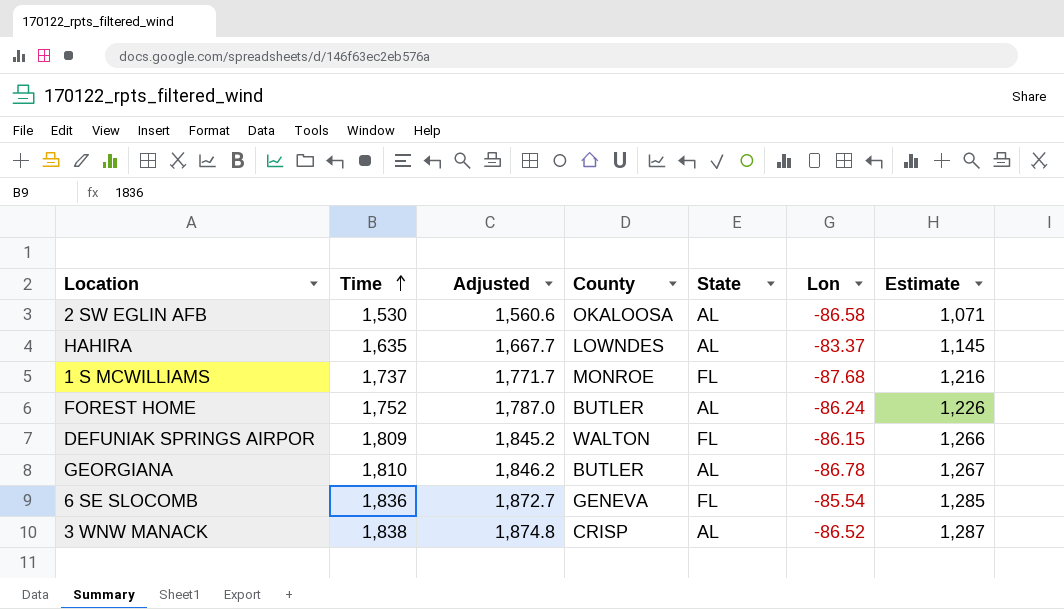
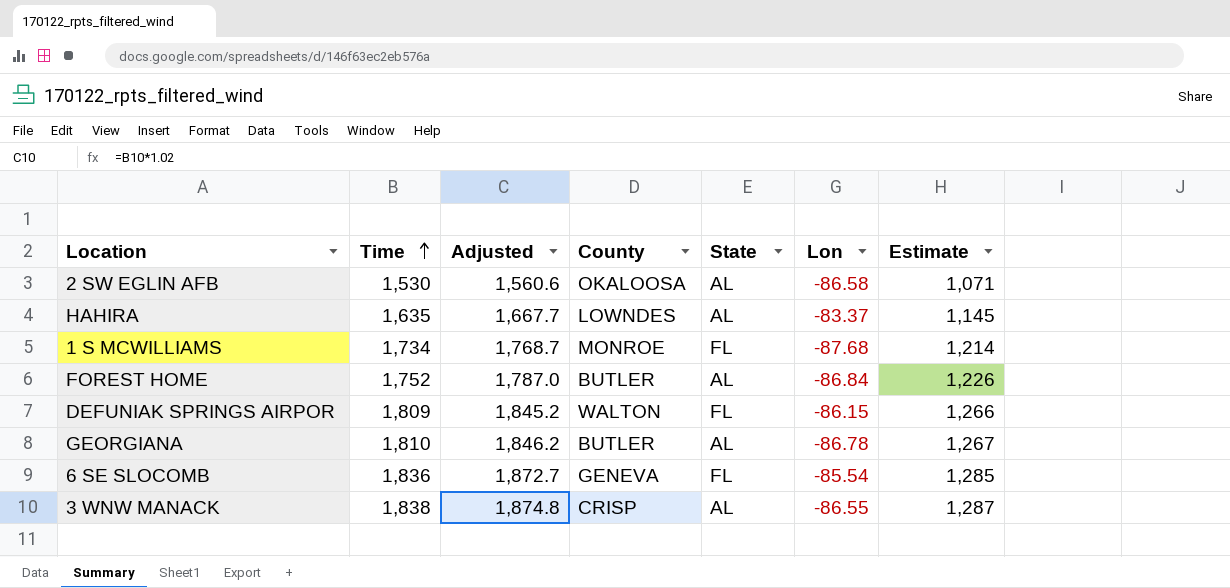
1 S MCWILLIAMS | Time: 1,737 -> 1,734
1 S MCWILLIAMS | Adjusted: 1,771.7 -> 1,768.7
1 S MCWILLIAMS | Estimate: 1,216 -> 1,214
FOREST HOME | Lon: -86.24 -> -86.84
3 WNW MANACK | Lon: -86.52 -> -86.55

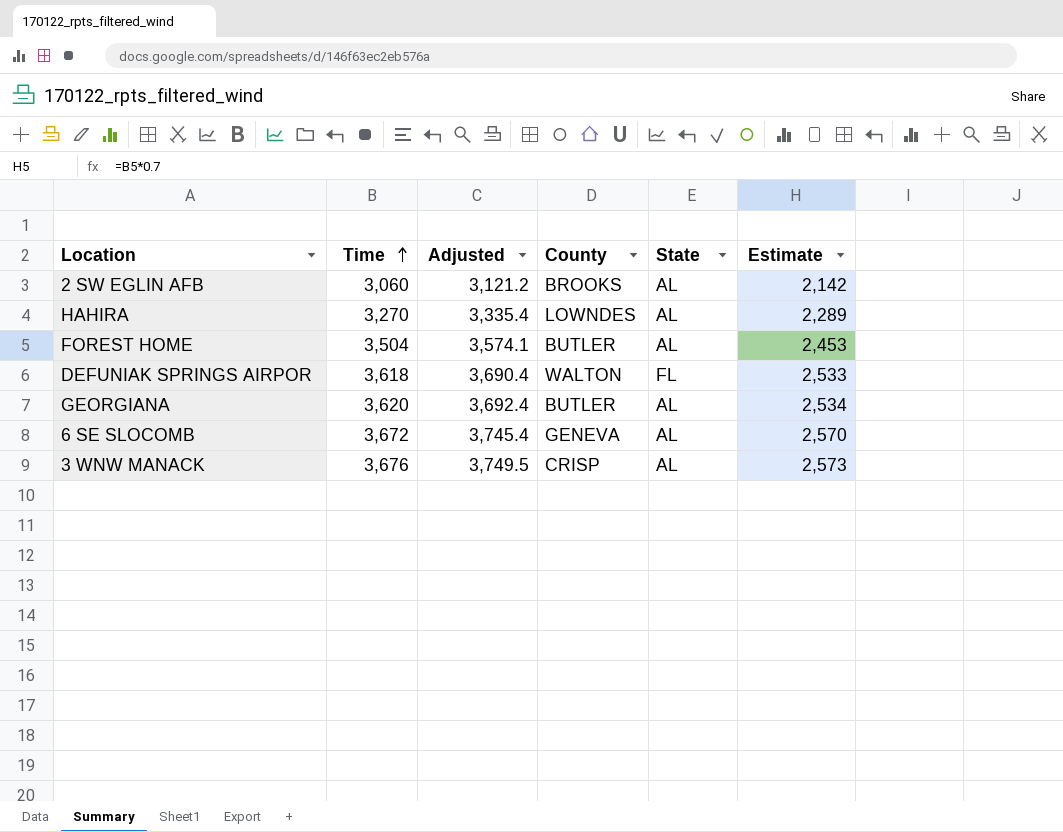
column Lon | position: 6 -> none
row 1 S MCWILLIAMS: 1,734 | 1,768.7 | MONROE | FL | -87.68 | 1,214 -> none
2 SW EGLIN AFB | Time: 1,530 -> 3,060
2 SW EGLIN AFB | Adjusted: 1,560.6 -> 3,121.2
2 SW EGLIN AFB | County: OKALOOSA -> BROOKS
2 SW EGLIN AFB | Estimate: 1,071 -> 2,142
HAHIRA | Time: 1,635 -> 3,270
HAHIRA | Adjusted: 1,667.7 -> 3,335.4
HAHIRA | Estimate: 1,145 -> 2,289
FOREST HOME | Time: 1,752 -> 3,504
FOREST HOME | Adjusted: 1,787.0 -> 3,574.1
FOREST HOME | Estimate: 1,226 -> 2,453
DEFUNIAK SPRINGS AIRPOR | Time: 1,809 -> 3,618
DEFUNIAK SPRINGS AIRPOR | Adjusted: 1,845.2 -> 3,690.4
DEFUNIAK SPRINGS AIRPOR | Estimate: 1,266 -> 2,533
GEORGIANA | Time: 1,810 -> 3,620
GEORGIANA | Adjusted: 1,846.2 -> 3,692.4
GEORGIANA | Estimate: 1,267 -> 2,534
6 SE SLOCOMB | Time: 1,836 -> 3,672
6 SE SLOCOMB | Adjusted: 1,872.7 -> 3,745.4
6 SE SLOCOMB | State: FL -> AL
6 SE SLOCOMB | Estimate: 1,285 -> 2,570
3 WNW MANACK | Time: 1,838 -> 3,676
3 WNW MANACK | Adjusted: 1,874.8 -> 3,749.5
3 WNW MANACK | Estimate: 1,287 -> 2,573

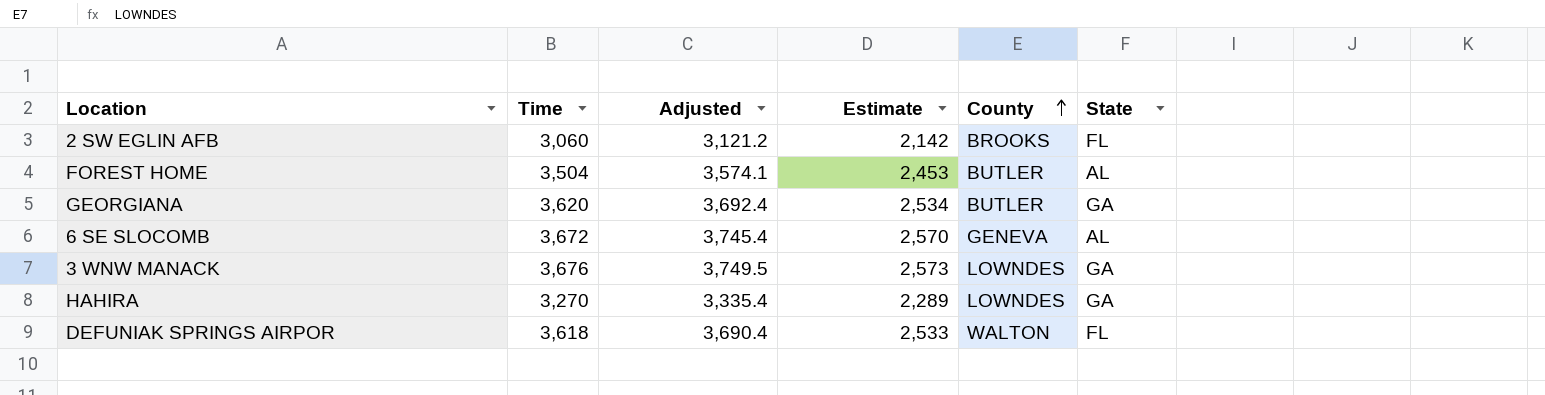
row order: Time ascending -> County ascending
column Estimate | position: 6 -> 4
2 SW EGLIN AFB | State: AL -> FL
GEORGIANA | State: AL -> GA
3 WNW MANACK | County: CRISP -> LOWNDES
3 WNW MANACK | State: AL -> GA
HAHIRA | State: AL -> GA

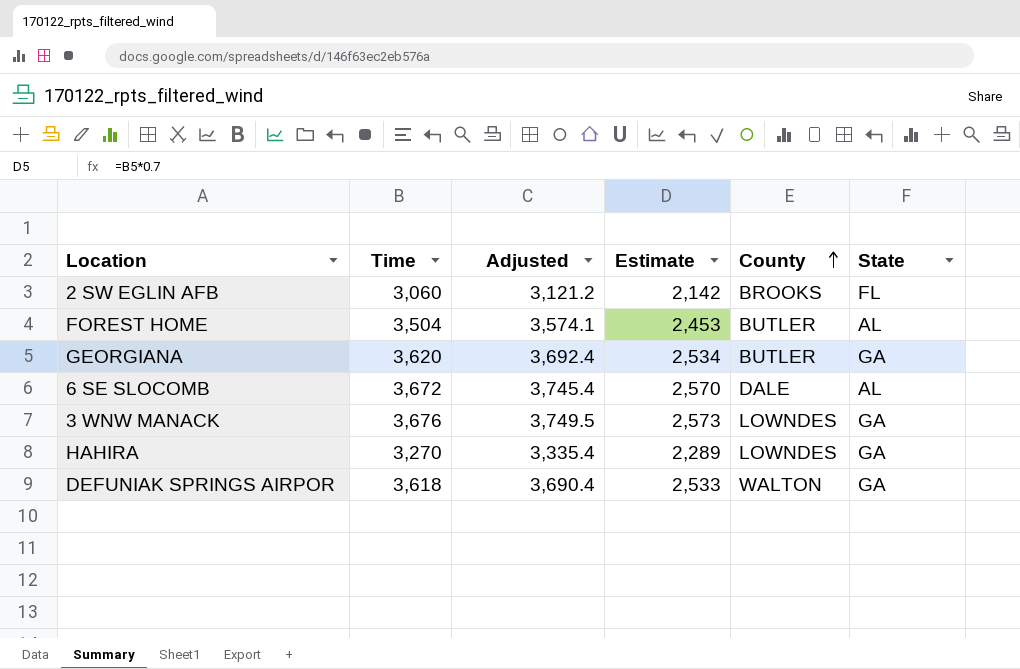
6 SE SLOCOMB | County: GENEVA -> DALE
DEFUNIAK SPRINGS AIRPOR | State: FL -> GA

